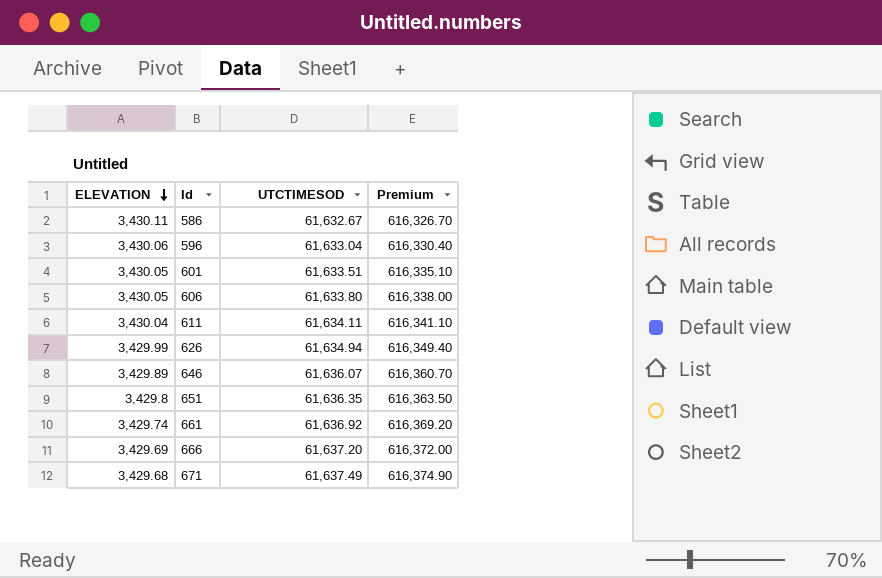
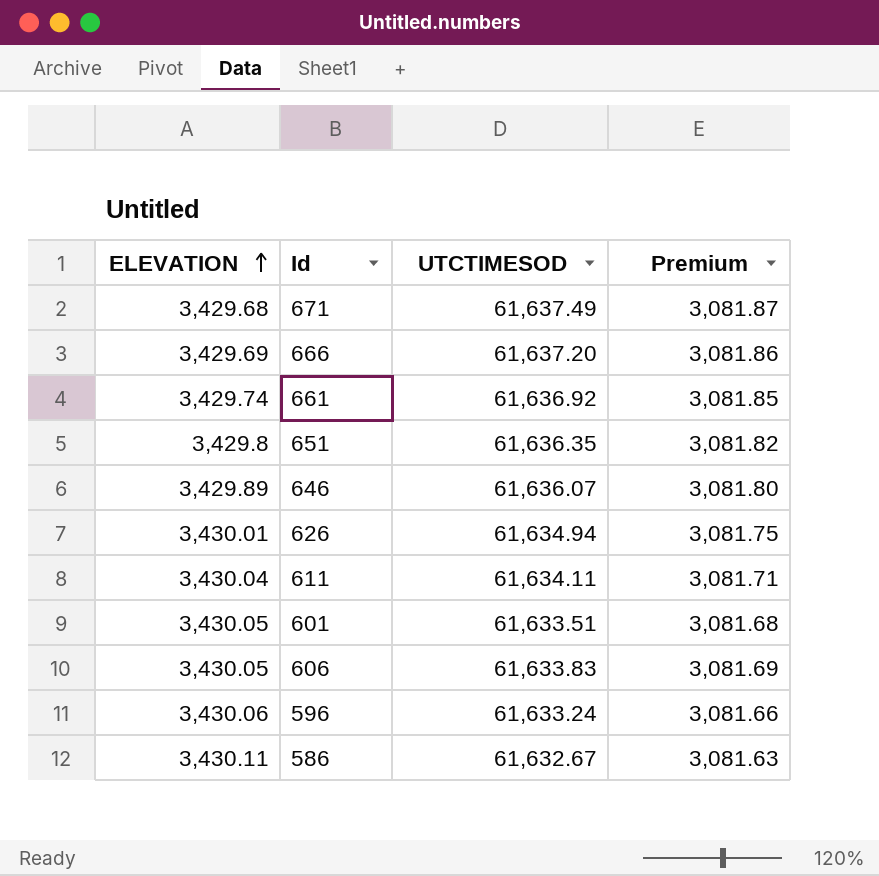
row order: ELEVATION descending -> ELEVATION ascending
column Premium | formula: [UTCTIMESOD] * 10 -> [UTCTIMESOD] * 0.05
626 | ELEVATION: 3,429.99 -> 3,430.01
606 | UTCTIMESOD: 61,633.80 -> 61,633.83
596 | UTCTIMESOD: 61,633.04 -> 61,633.24

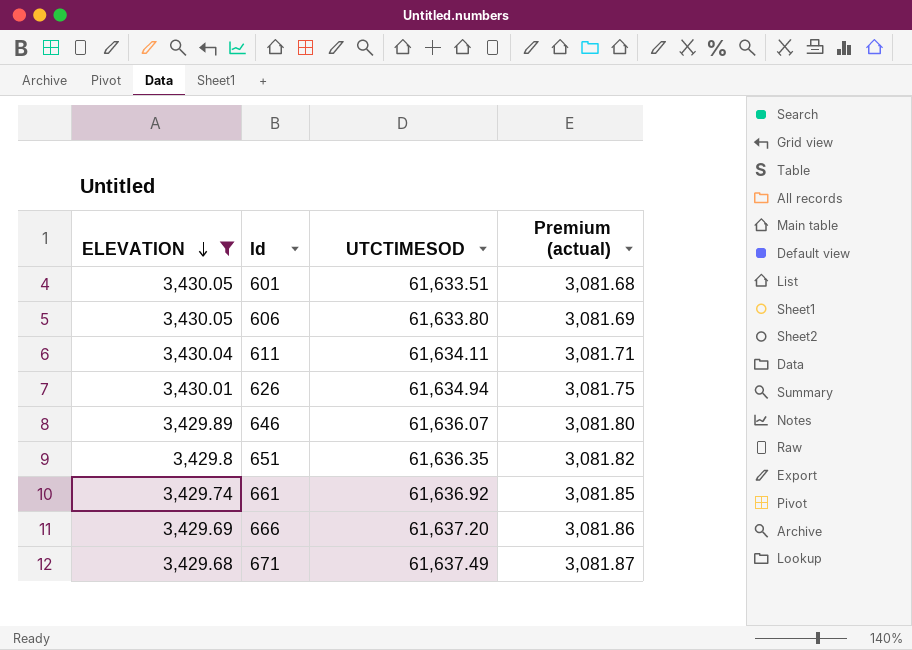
filter: none -> ELEVATION <= 3,430.05
row order: ELEVATION ascending -> ELEVATION descending
column name: Premium -> Premium (actual)
606 | UTCTIMESOD: 61,633.83 -> 61,633.80

